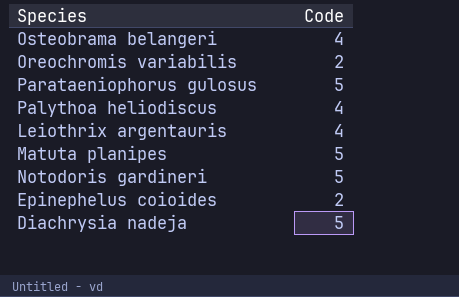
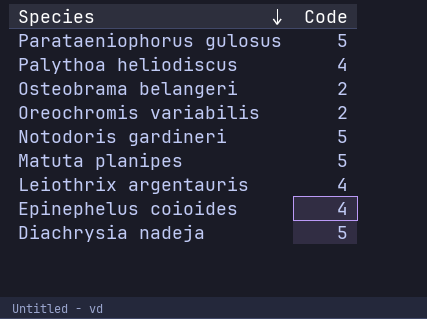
row order: none -> Species descending
Osteobrama belangeri | Code: 4 -> 2
Epinephelus coioides | Code: 2 -> 4

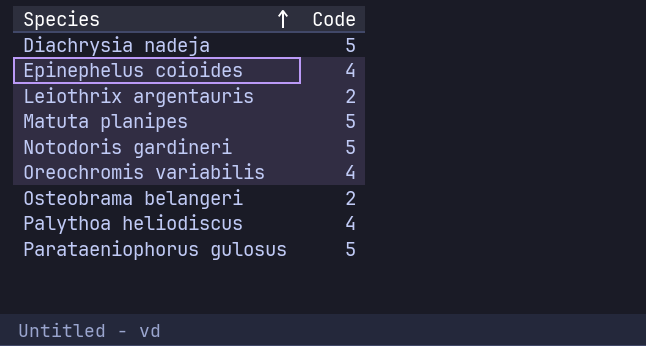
row order: Species descending -> Species ascending
Leiothrix argentauris | Code: 4 -> 2
Oreochromis variabilis | Code: 2 -> 4

